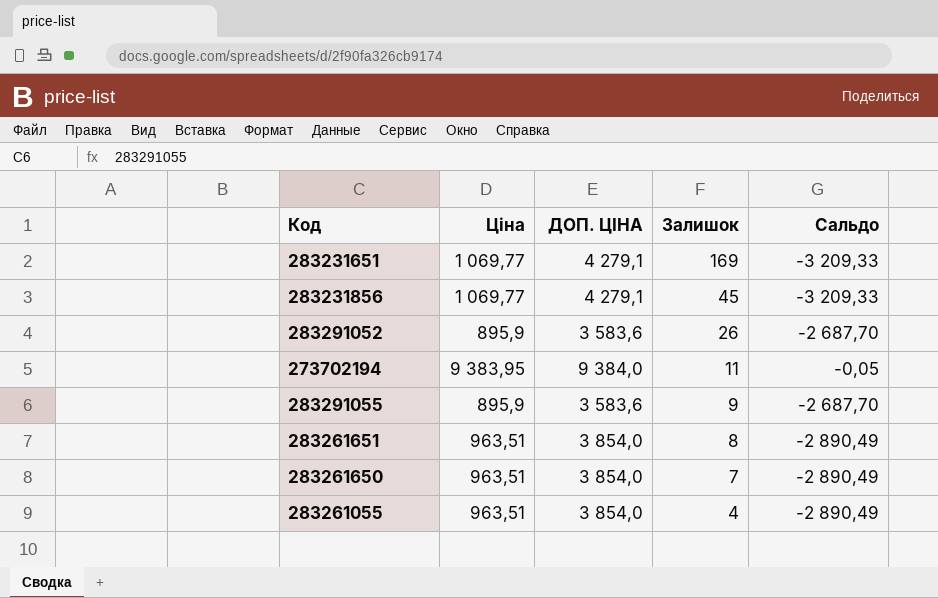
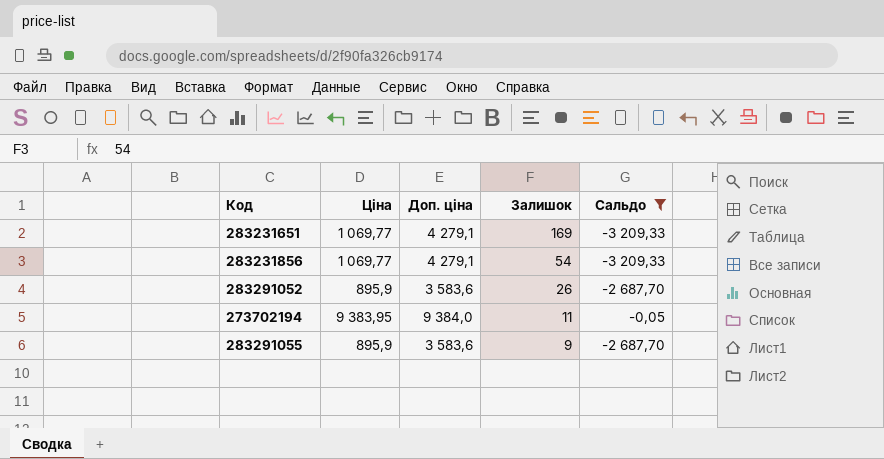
filter: none -> Сальдо != -2 890,49
column name: ДОП. ЦІНА -> Доп. ціна
283231856 | Залишок: 45 -> 54

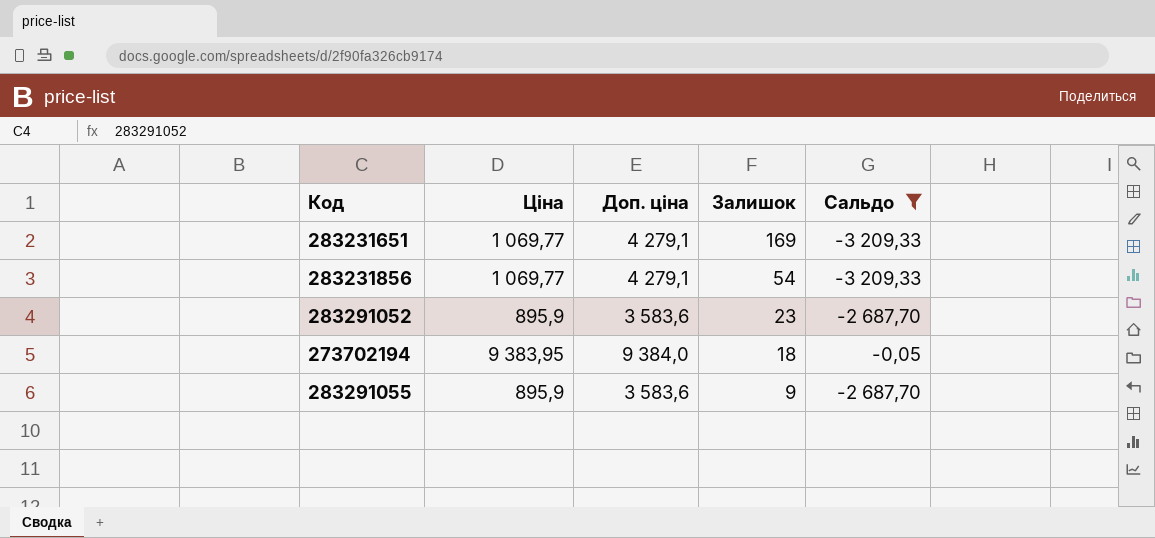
283291052 | Залишок: 26 -> 23
273702194 | Залишок: 11 -> 18

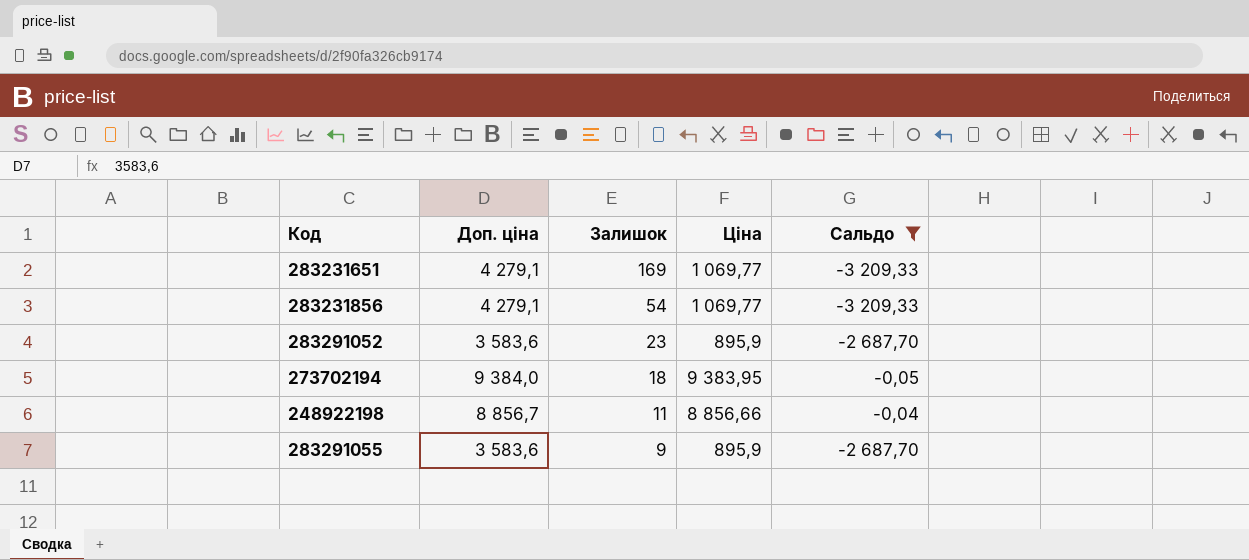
column Ціна | position: 2 -> 4
row 248922198: none -> 8 856,7 | 11 | 8 856,66 | -0,04

